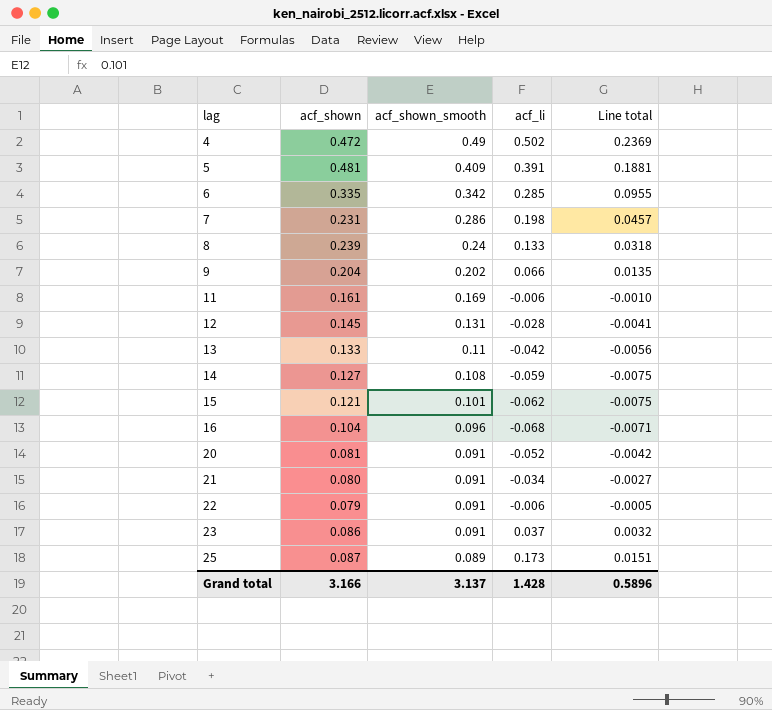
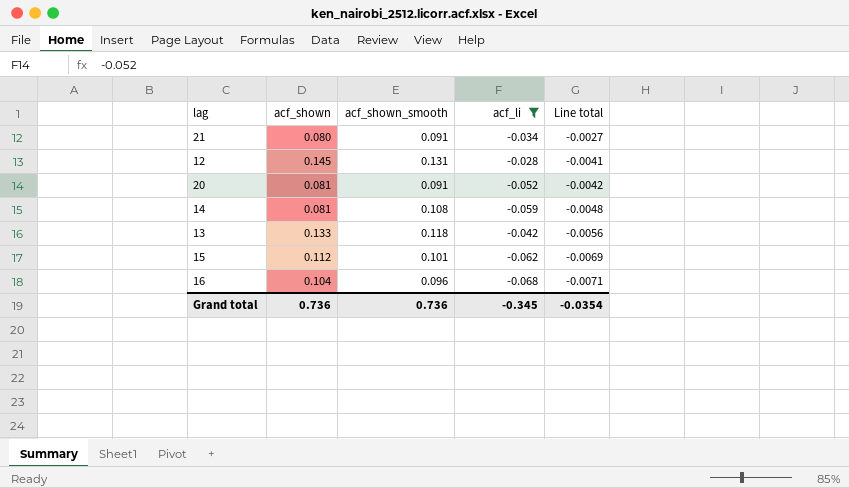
filter: none -> acf_li <= -0.028
row order: lag ascending -> Line total descending
14 | acf_shown: 0.127 -> 0.081
14 | Line total: -0.0075 -> -0.0048
13 | acf_shown_smooth: 0.11 -> 0.118
15 | acf_shown: 0.121 -> 0.112
15 | Line total: -0.0075 -> -0.0069
Grand total | acf_shown: 3.166 -> 0.736
Grand total | acf_shown_smooth: 3.137 -> 0.736
Grand total | acf_li: 1.428 -> -0.345
Grand total | Line total: 0.5896 -> -0.0354

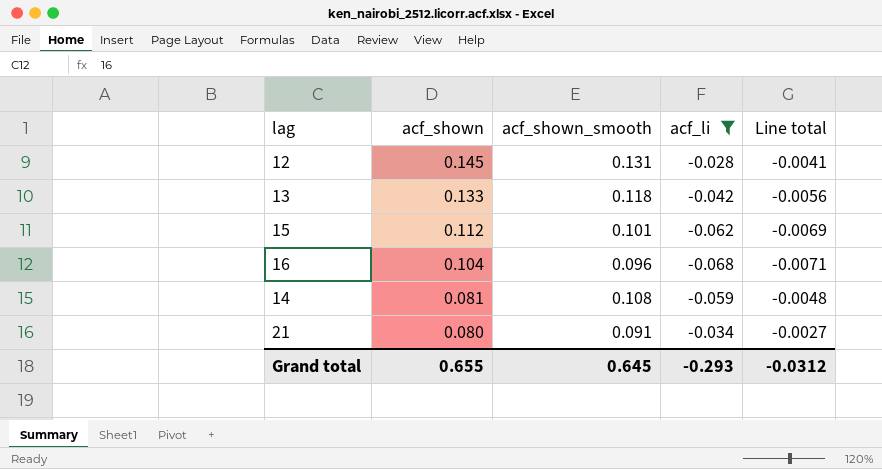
row order: Line total descending -> acf_shown descending
row 20: 0.081 | 0.091 | -0.052 | -0.0042 -> none
Grand total | acf_shown: 0.736 -> 0.655
Grand total | acf_shown_smooth: 0.736 -> 0.645
Grand total | acf_li: -0.345 -> -0.293
Grand total | Line total: -0.0354 -> -0.0312

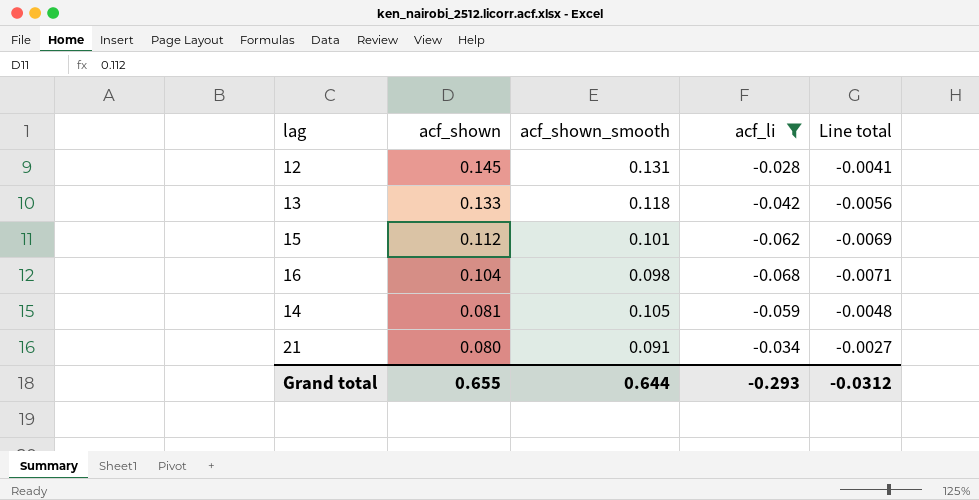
16 | acf_shown_smooth: 0.096 -> 0.098
14 | acf_shown_smooth: 0.108 -> 0.105
Grand total | acf_shown_smooth: 0.645 -> 0.644

